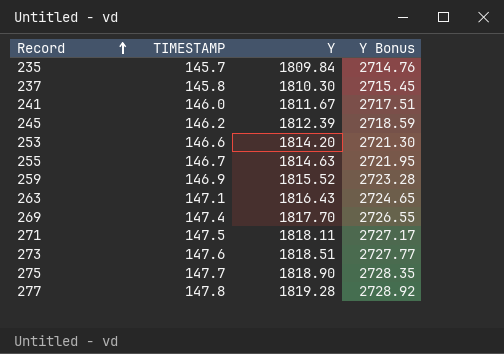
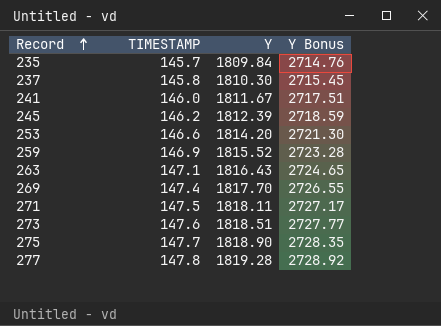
row 255: 146.7 | 1814.63 | 2721.95 -> none

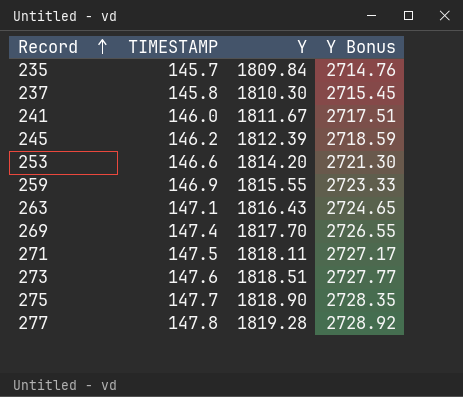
259 | Y: 1815.52 -> 1815.55
259 | Y Bonus: 2723.28 -> 2723.33

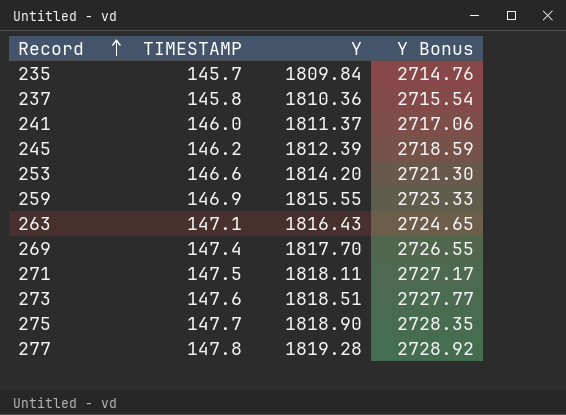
237 | Y: 1810.30 -> 1810.36
237 | Y Bonus: 2715.45 -> 2715.54
241 | Y: 1811.67 -> 1811.37
241 | Y Bonus: 2717.51 -> 2717.06

